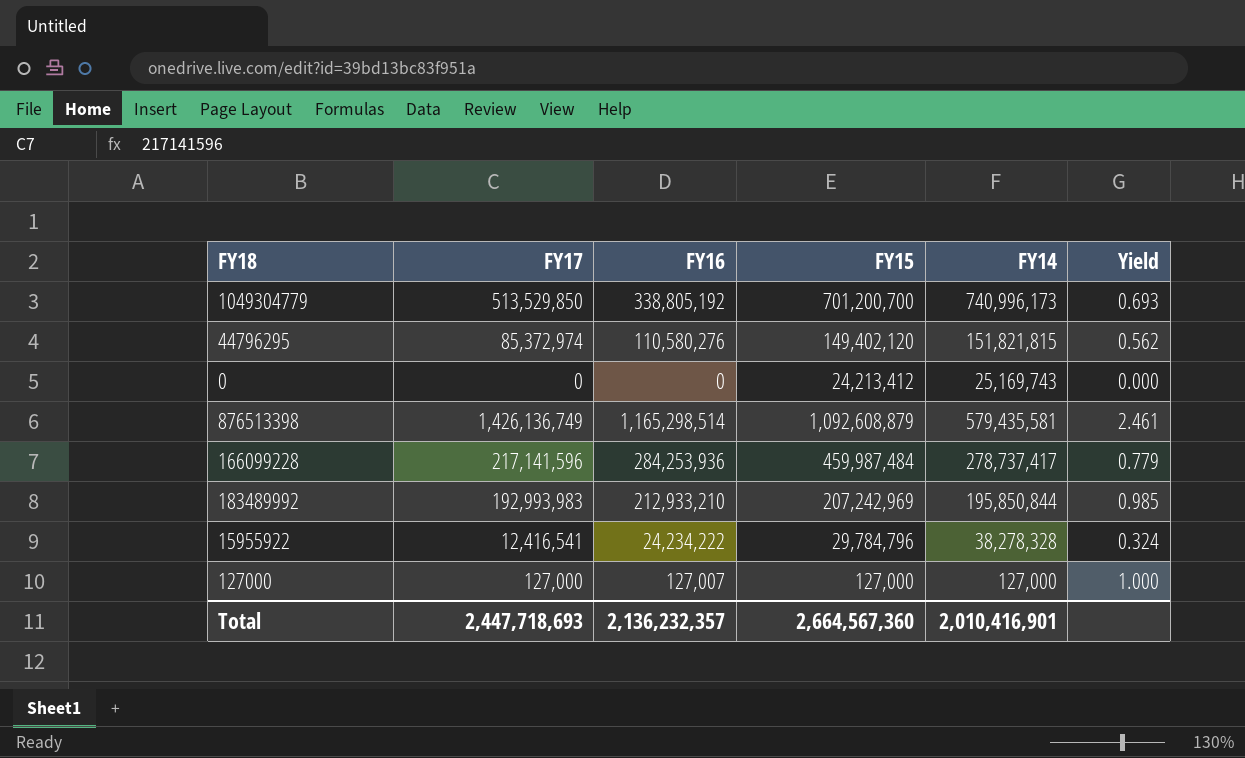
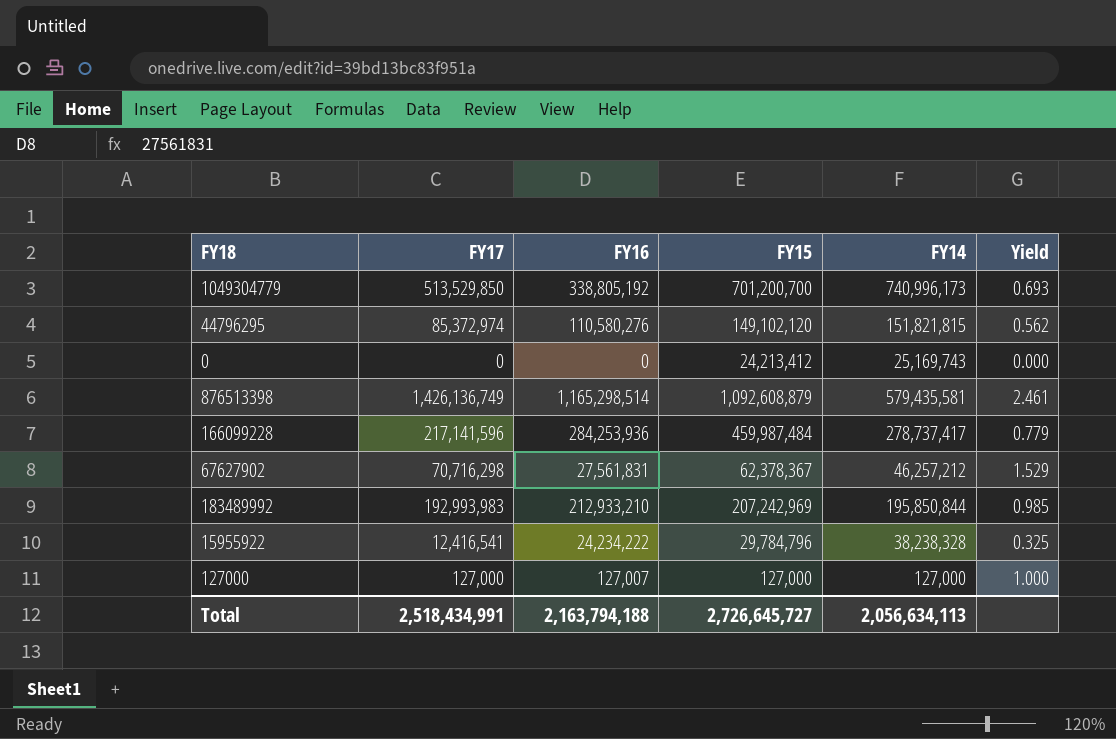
44796295 | FY15: 149,402,120 -> 149,102,120
row 67627902: none -> 70,716,298 | 27,561,831 | 62,378,367 | 46,257,212 | 1.529
15955922 | FY14: 38,278,328 -> 38,238,328
15955922 | Yield: 0.324 -> 0.325
Total | FY17: 2,447,718,693 -> 2,518,434,991
Total | FY16: 2,136,232,357 -> 2,163,794,188
Total | FY15: 2,664,567,360 -> 2,726,645,727
Total | FY14: 2,010,416,901 -> 2,056,634,113

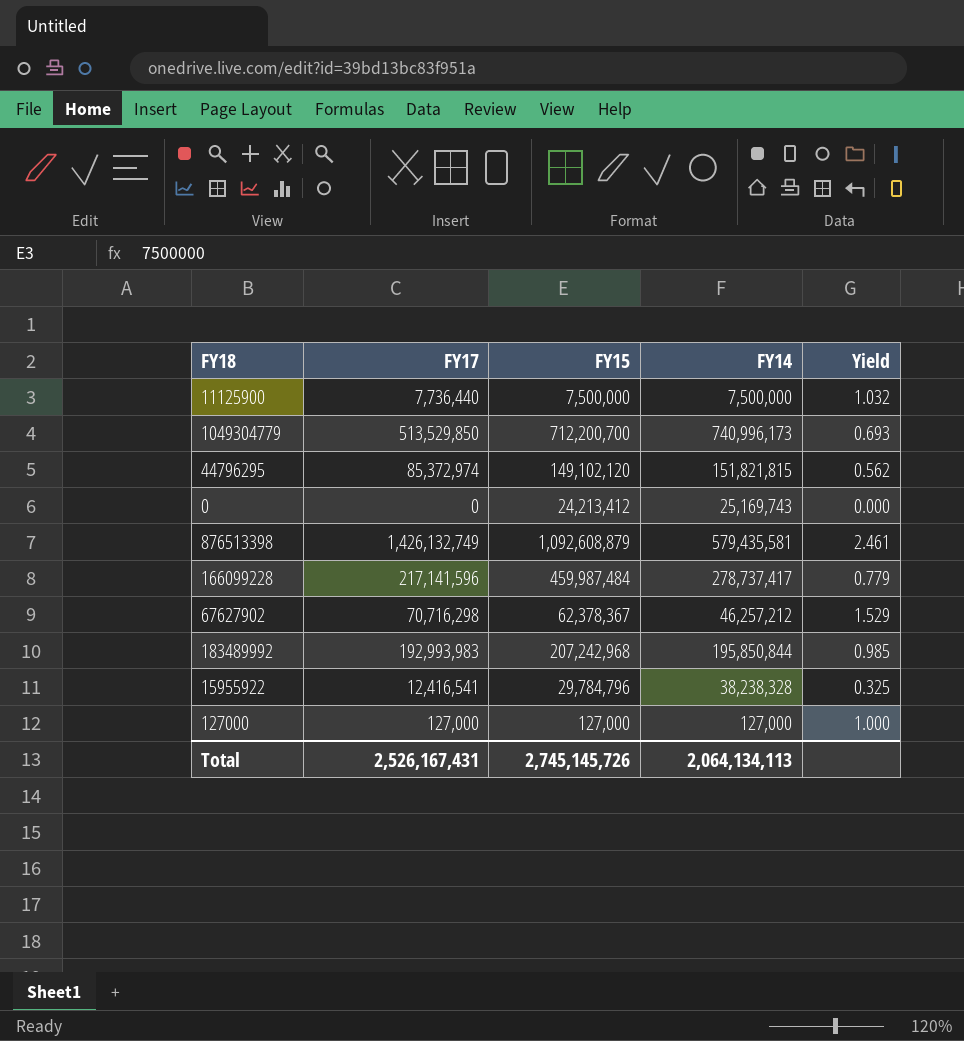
column FY16 | position: 3 -> none
row 11125900: none -> 7,736,440 | 7,500,000 | 7,500,000 | 1.032
1049304779 | FY15: 701,200,700 -> 712,200,700
876513398 | FY17: 1,426,136,749 -> 1,426,132,749
183489992 | FY15: 207,242,969 -> 207,242,968
Total | FY17: 2,518,434,991 -> 2,526,167,431
Total | FY15: 2,726,645,727 -> 2,745,145,726
Total | FY14: 2,056,634,113 -> 2,064,134,113

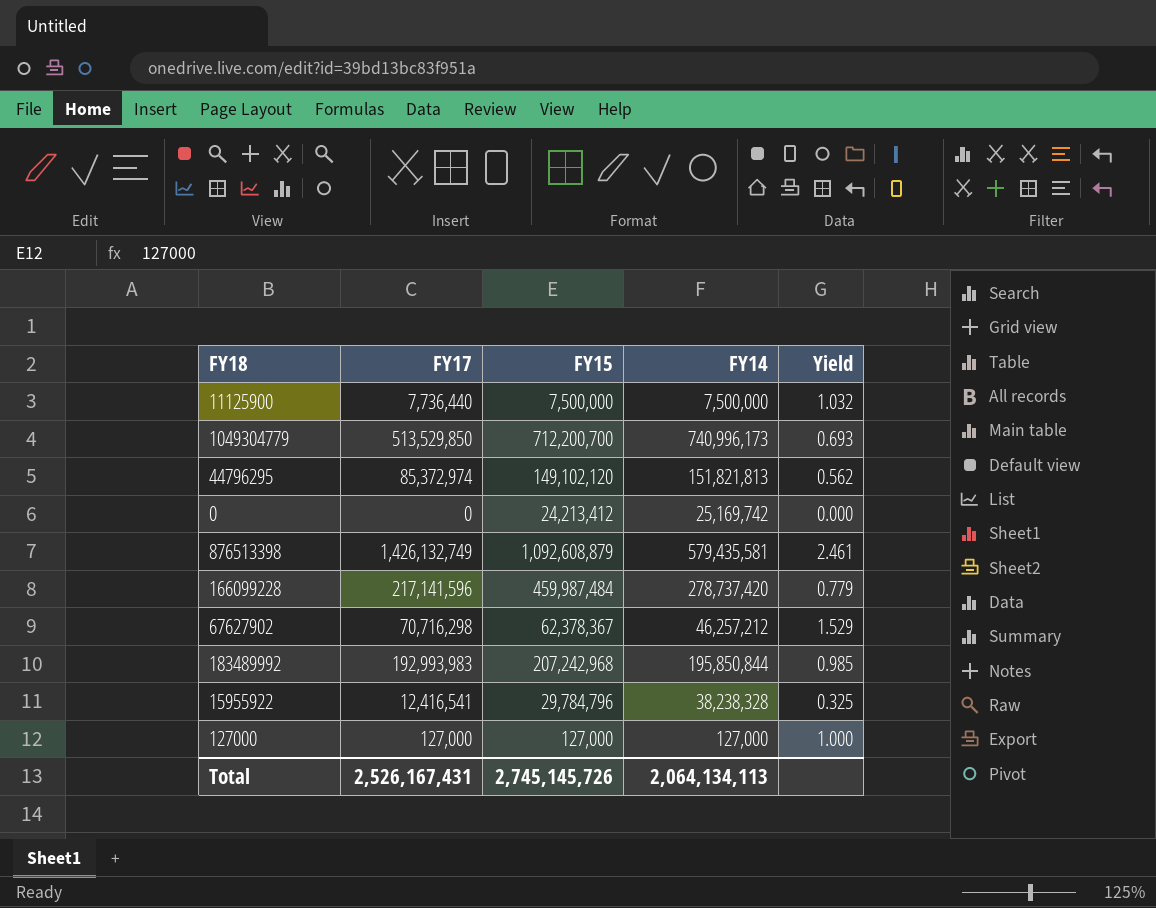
44796295 | FY14: 151,821,815 -> 151,821,813
0 | FY14: 25,169,743 -> 25,169,742
166099228 | FY14: 278,737,417 -> 278,737,420

